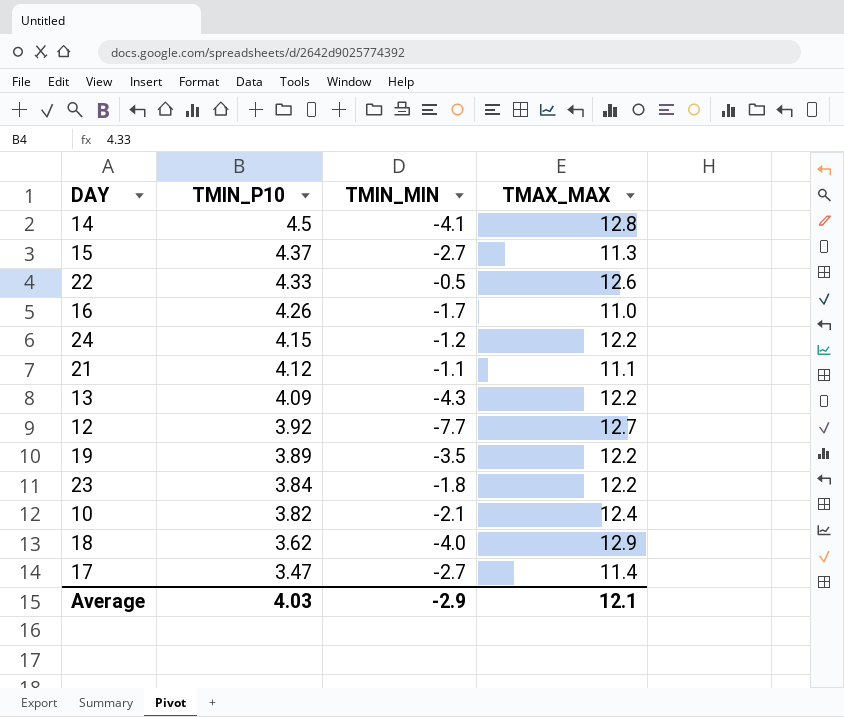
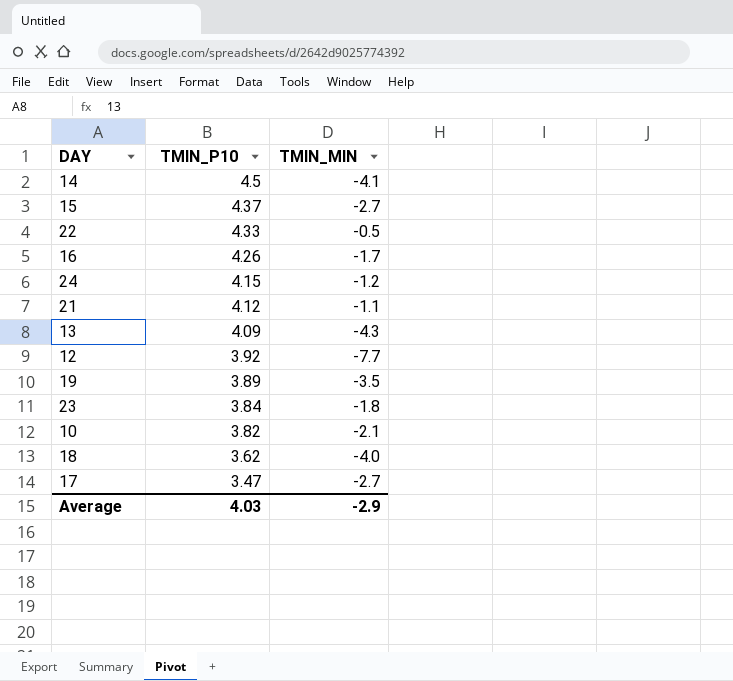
column TMAX_MAX | position: 4 -> none

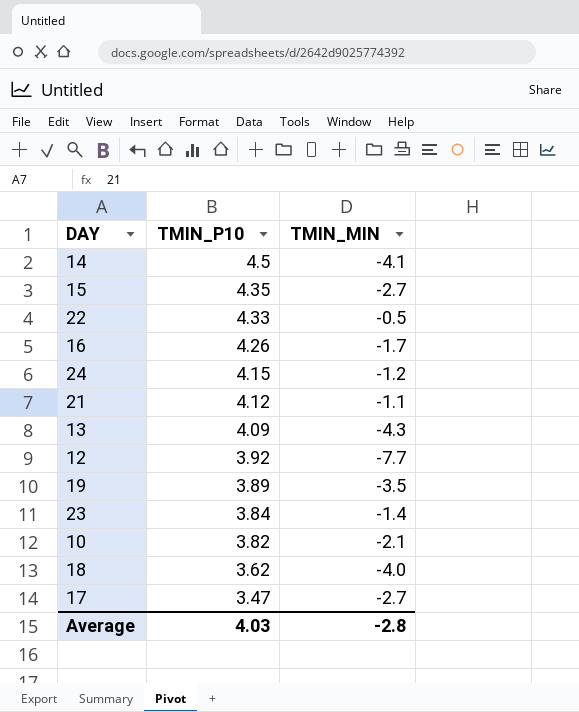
15 | TMIN_P10: 4.37 -> 4.35
23 | TMIN_MIN: -1.8 -> -1.4
Average | TMIN_MIN: -2.9 -> -2.8

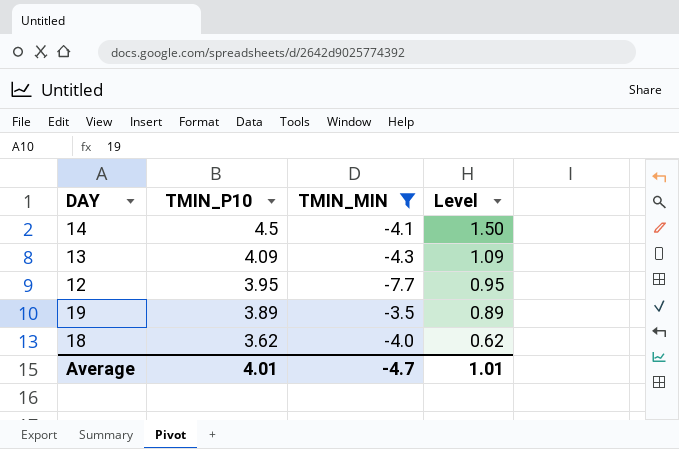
filter: none -> TMIN_MIN <= -3.5
column Level | formula: none -> [TMIN_P10] - 3
12 | TMIN_P10: 3.92 -> 3.95
Average | TMIN_P10: 4.03 -> 4.01
Average | TMIN_MIN: -2.8 -> -4.7

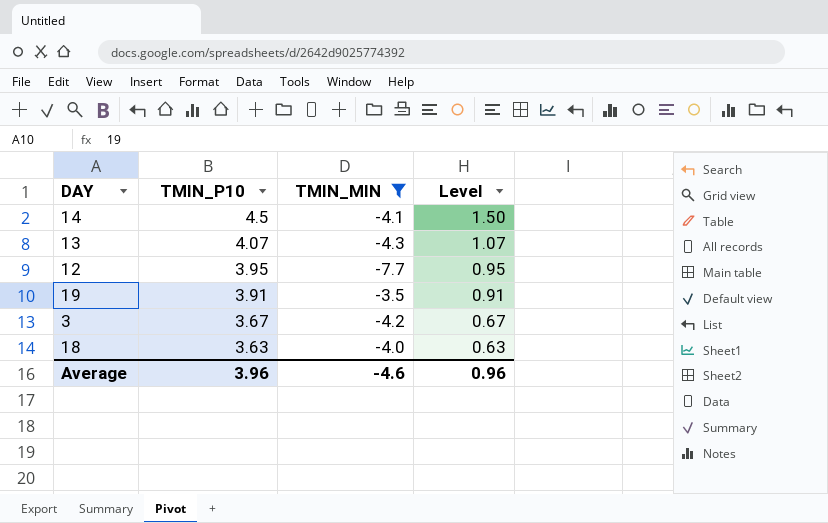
13 | TMIN_P10: 4.09 -> 4.07
13 | Level: 1.09 -> 1.07
19 | TMIN_P10: 3.89 -> 3.91
19 | Level: 0.89 -> 0.91
row 3: none -> 3.67 | -4.2 | 0.67
18 | TMIN_P10: 3.62 -> 3.63
18 | Level: 0.62 -> 0.63
Average | TMIN_P10: 4.01 -> 3.96
Average | TMIN_MIN: -4.7 -> -4.6
Average | Level: 1.01 -> 0.96

